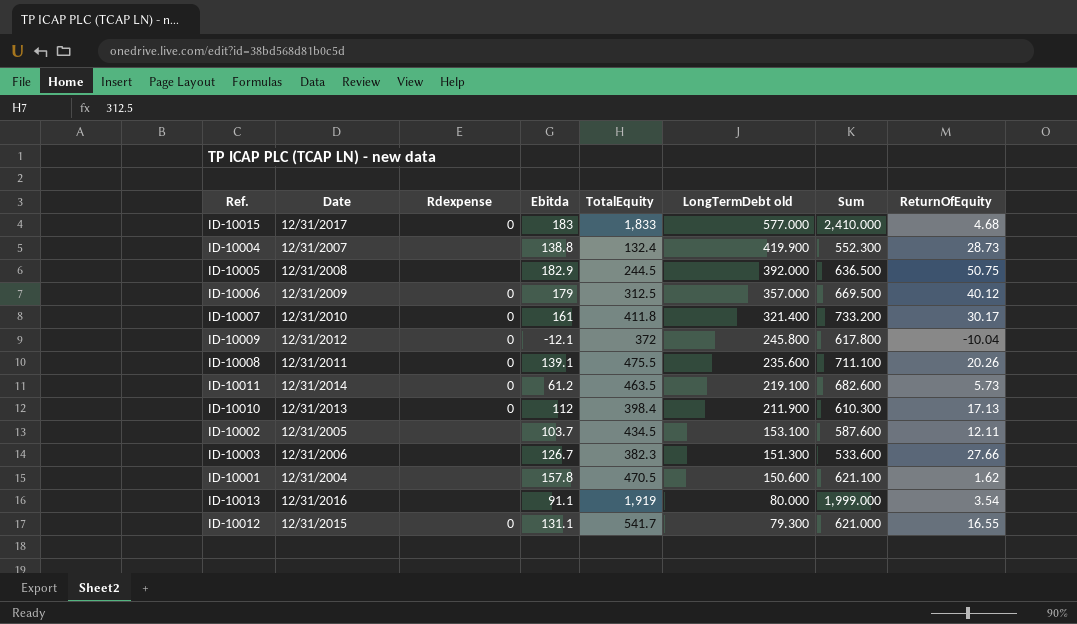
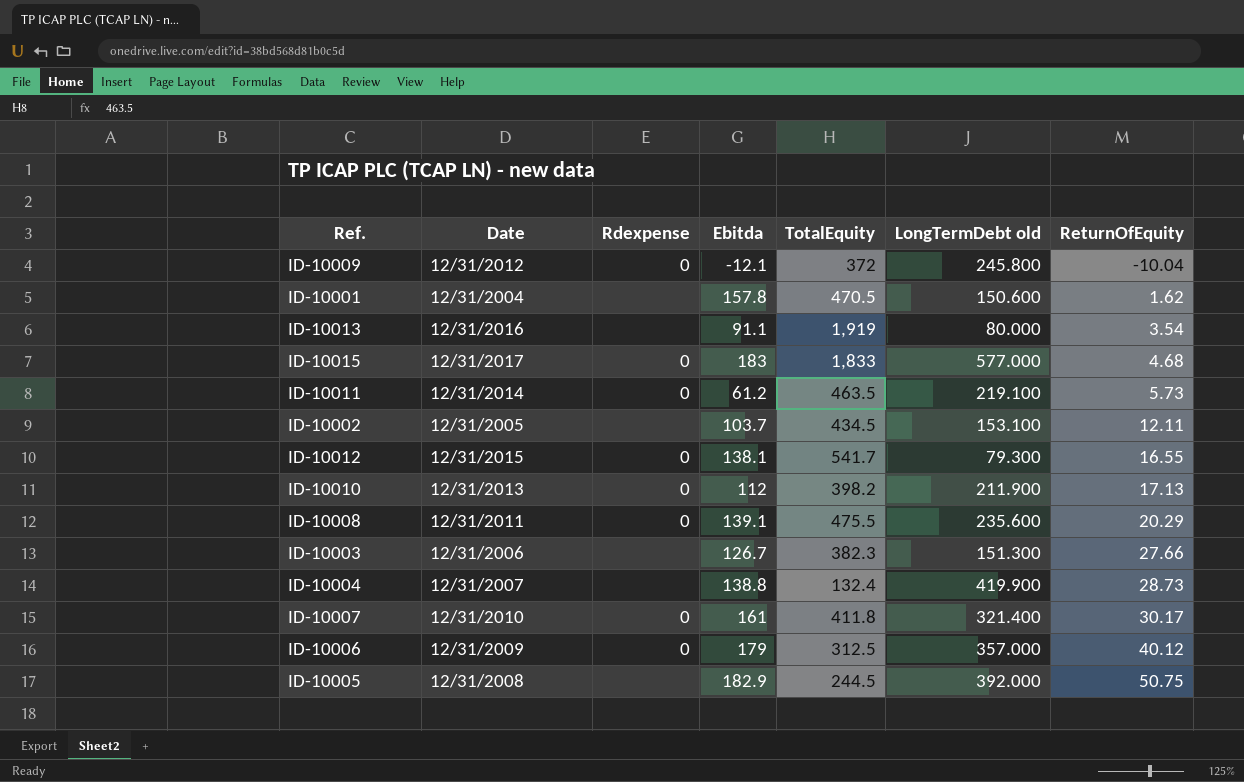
row order: LongTermDebt old descending -> ReturnOfEquity ascending
column Sum | formula: [TotalEquity] + [LongTermDebt old] -> none
ID-10012 | Ebitda: 131.1 -> 138.1
ID-10010 | TotalEquity: 398.4 -> 398.2
ID-10008 | ReturnOfEquity: 20.26 -> 20.29

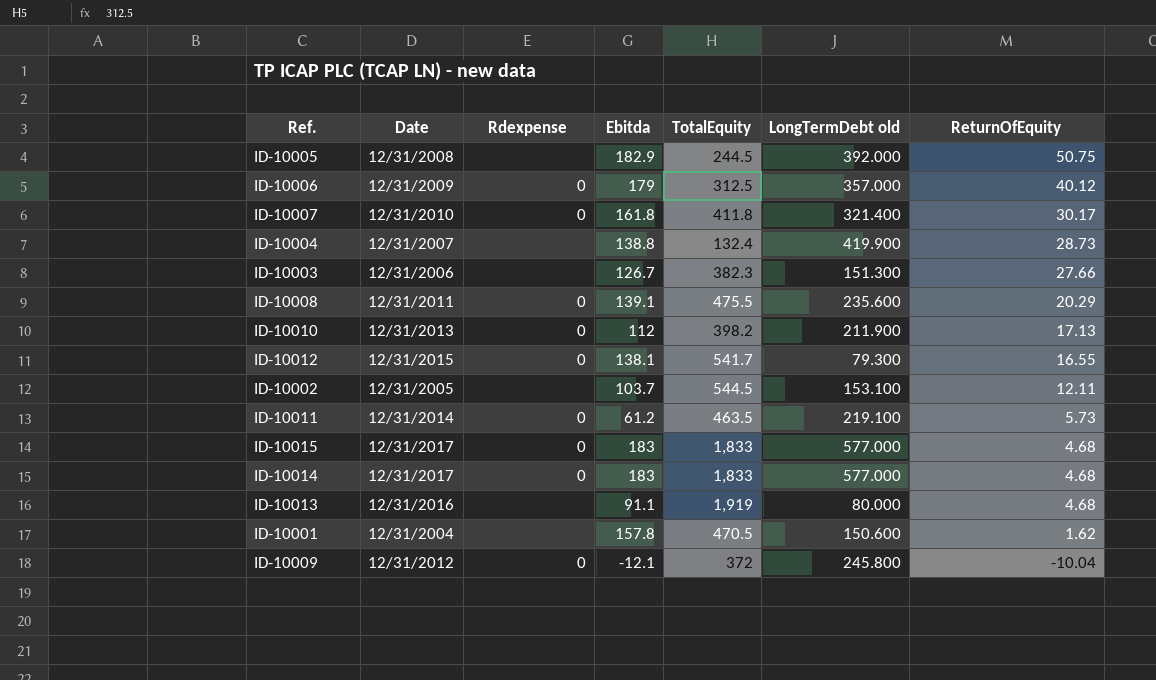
row order: ReturnOfEquity ascending -> ReturnOfEquity descending
ID-10007 | Ebitda: 161 -> 161.8
ID-10002 | TotalEquity: 434.5 -> 544.5
row ID-10014: none -> 12/31/2017 | 0 | 183 | 1,833 | 577.000 | 4.68
ID-10013 | ReturnOfEquity: 3.54 -> 4.68

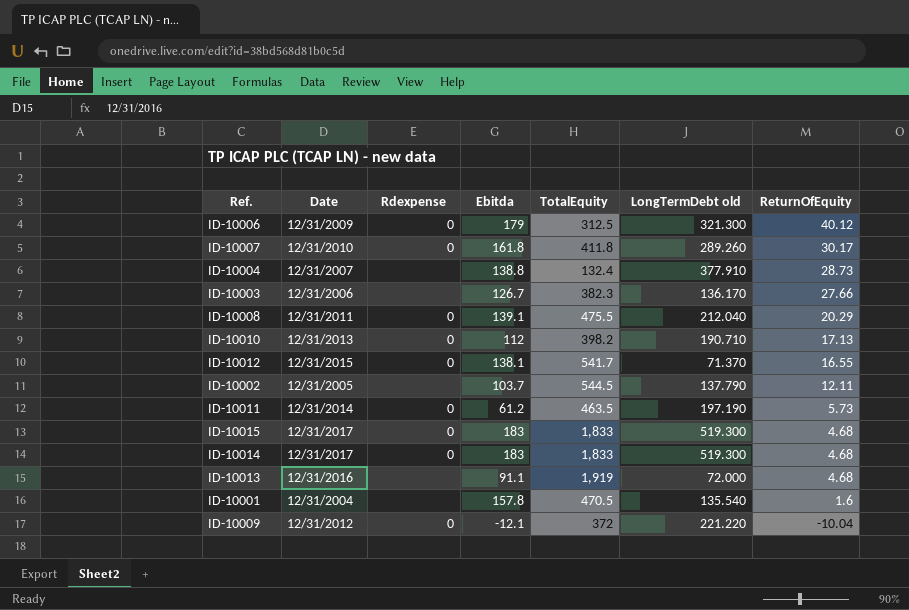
row ID-10005: 12/31/2008 | none | 182.9 | 244.5 | 392.000 | 50.75 -> none
ID-10006 | LongTermDebt old: 357.000 -> 321.300
ID-10007 | LongTermDebt old: 321.400 -> 289.260
ID-10004 | LongTermDebt old: 419.900 -> 377.910
ID-10003 | LongTermDebt old: 151.300 -> 136.170
ID-10008 | LongTermDebt old: 235.600 -> 212.040
ID-10010 | LongTermDebt old: 211.900 -> 190.710
ID-10012 | LongTermDebt old: 79.300 -> 71.370
ID-10002 | LongTermDebt old: 153.100 -> 137.790
ID-10011 | LongTermDebt old: 219.100 -> 197.190
ID-10015 | LongTermDebt old: 577.000 -> 519.300
ID-10014 | LongTermDebt old: 577.000 -> 519.300
ID-10013 | LongTermDebt old: 80.000 -> 72.000
ID-10001 | LongTermDebt old: 150.600 -> 135.540
ID-10001 | ReturnOfEquity: 1.62 -> 1.6
ID-10009 | LongTermDebt old: 245.800 -> 221.220

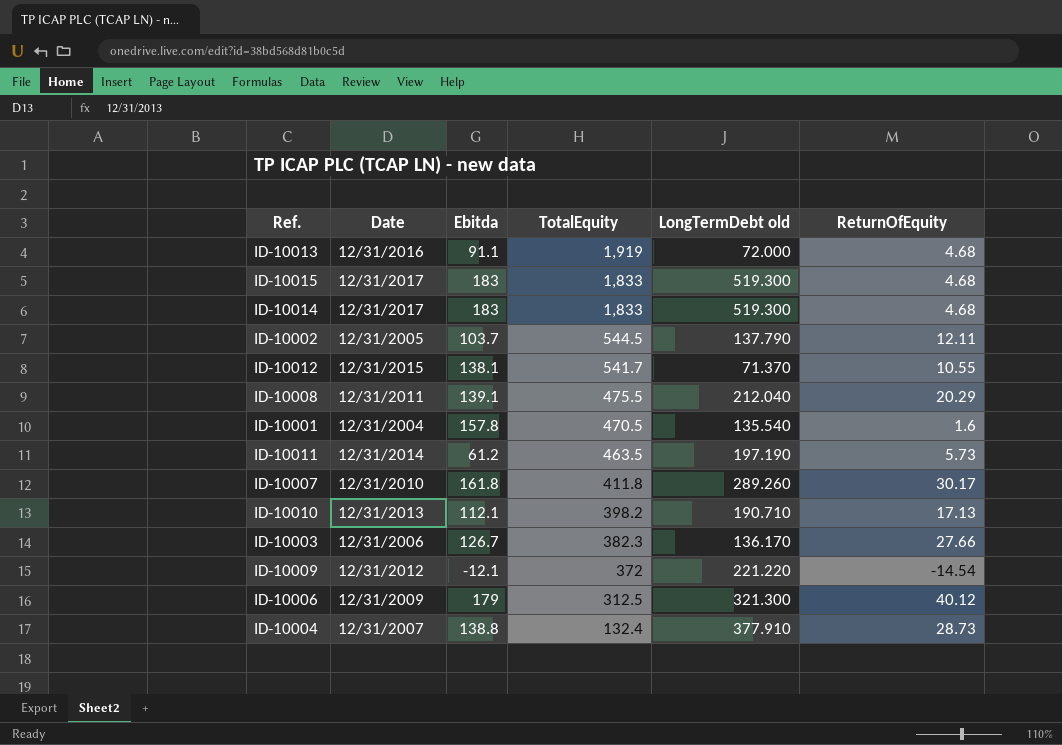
row order: ReturnOfEquity descending -> TotalEquity descending
column Rdexpense | position: 3 -> none
ID-10012 | ReturnOfEquity: 16.55 -> 10.55
ID-10010 | Ebitda: 112 -> 112.1
ID-10009 | ReturnOfEquity: -10.04 -> -14.54

